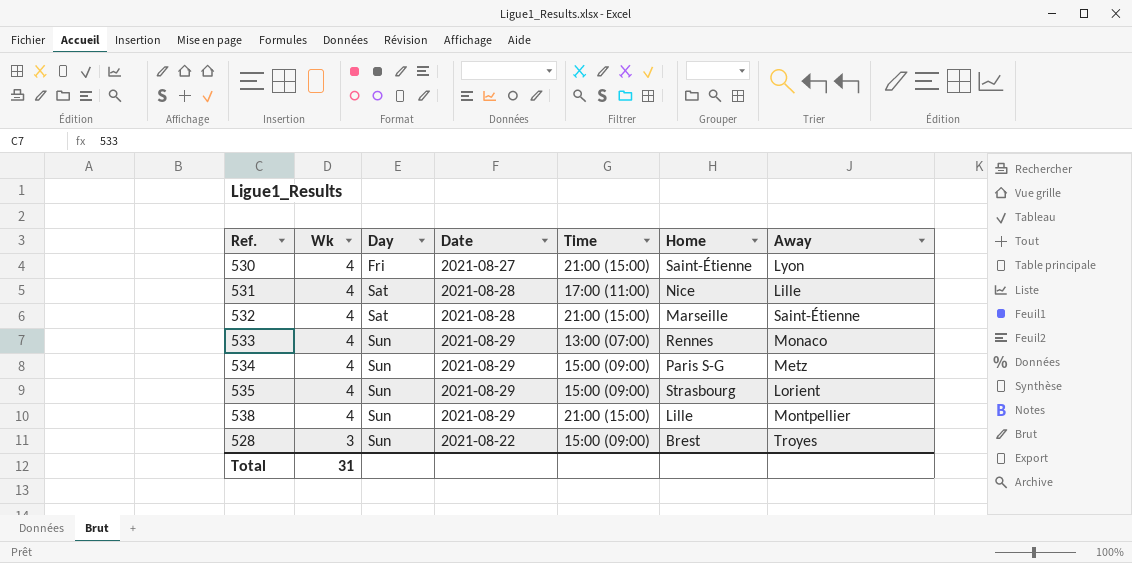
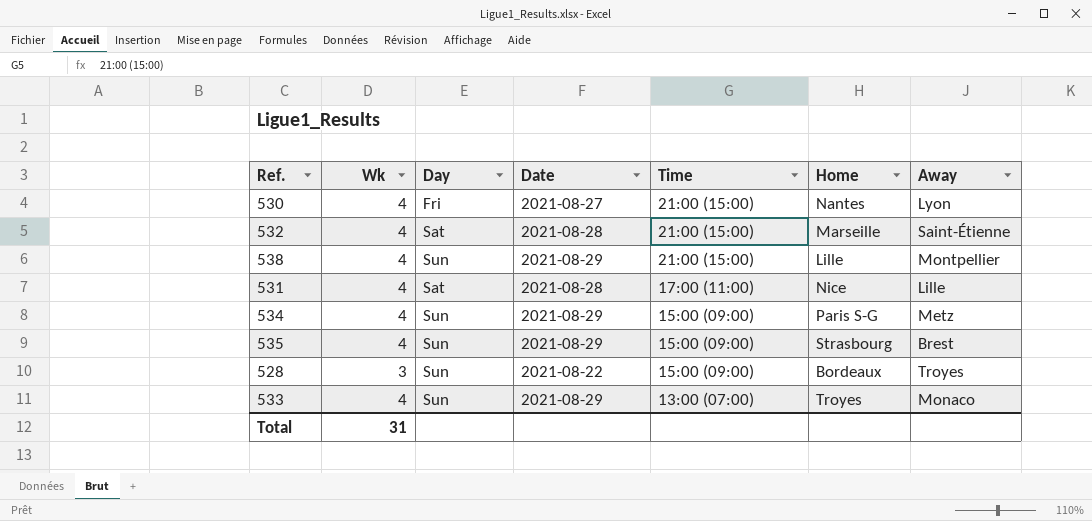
row order: Wk descending -> Time descending
530 | Home: Saint-Étienne -> Nantes
535 | Away: Lorient -> Brest
528 | Home: Brest -> Bordeaux
533 | Home: Rennes -> Troyes

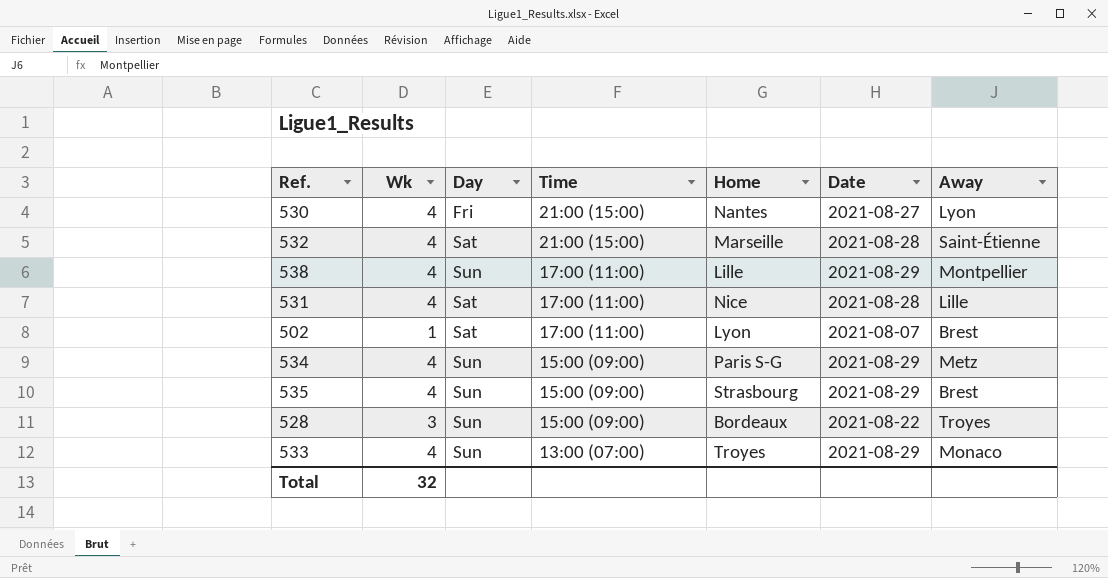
column Date | position: 4 -> 6
538 | Time: 21:00 (15:00) -> 17:00 (11:00)
row 502: none -> 1 | Sat | 17:00 (11:00) | Lyon | 2021-08-07 | Brest
Total | Wk: 31 -> 32

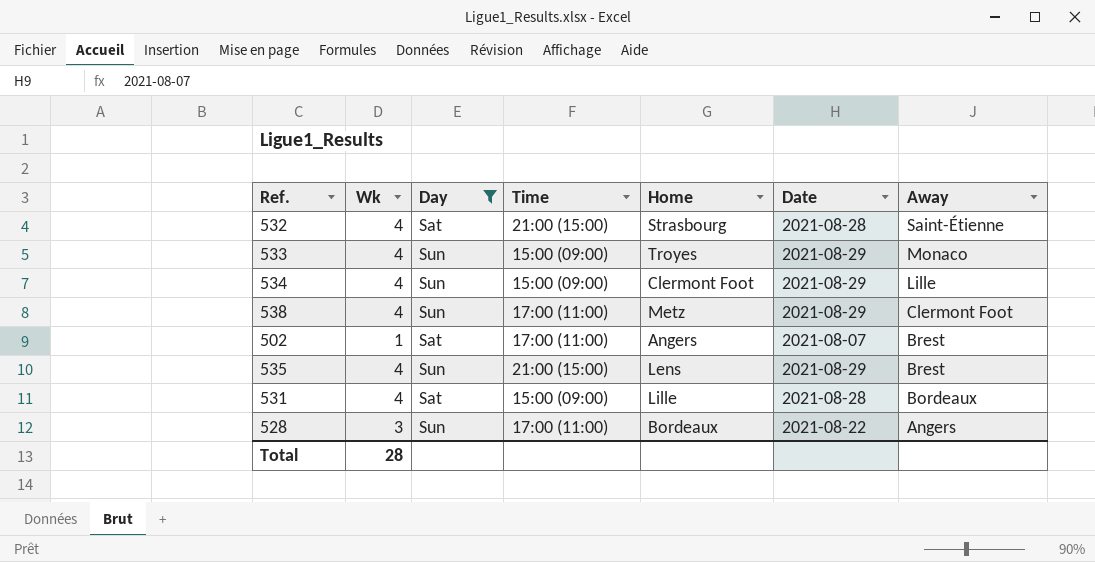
filter: none -> Day != Fri
row order: Time descending -> Away descending
532 | Home: Marseille -> Strasbourg
533 | Time: 13:00 (07:00) -> 15:00 (09:00)
534 | Home: Paris S-G -> Clermont Foot
534 | Away: Metz -> Lille
538 | Home: Lille -> Metz
538 | Away: Montpellier -> Clermont Foot
502 | Home: Lyon -> Angers
535 | Time: 15:00 (09:00) -> 21:00 (15:00)
535 | Home: Strasbourg -> Lens
531 | Time: 17:00 (11:00) -> 15:00 (09:00)
531 | Home: Nice -> Lille
531 | Away: Lille -> Bordeaux
528 | Time: 15:00 (09:00) -> 17:00 (11:00)
528 | Away: Troyes -> Angers
Total | Wk: 32 -> 28

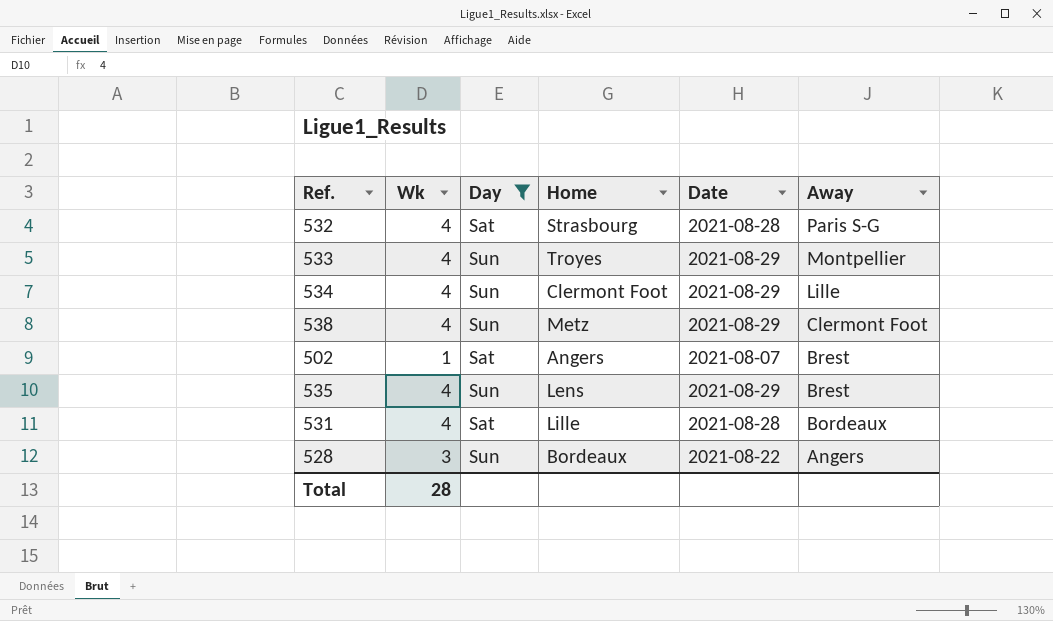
column Time | position: 4 -> none
532 | Away: Saint-Étienne -> Paris S-G
533 | Away: Monaco -> Montpellier

